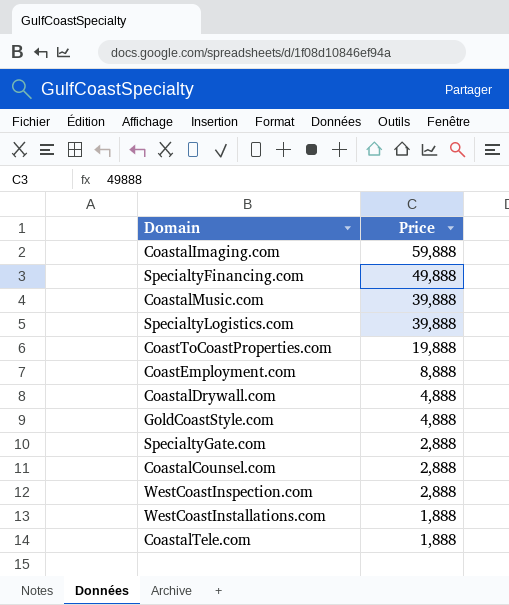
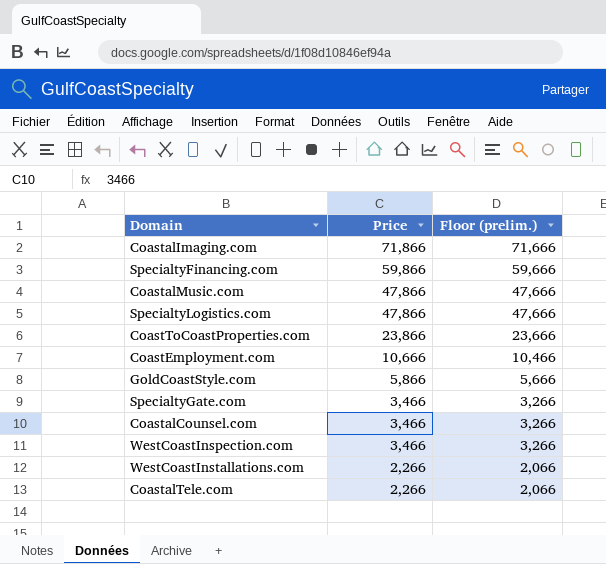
column Floor (prelim.) | formula: none -> [Price] - 200
row CoastalDrywall.com: 4,888 -> none
CoastalImaging.com | Price: 59,888 -> 71,866
SpecialtyFinancing.com | Price: 49,888 -> 59,866
CoastalMusic.com | Price: 39,888 -> 47,866
SpecialtyLogistics.com | Price: 39,888 -> 47,866
CoastToCoastProperties.com | Price: 19,888 -> 23,866
CoastEmployment.com | Price: 8,888 -> 10,666
GoldCoastStyle.com | Price: 4,888 -> 5,866
SpecialtyGate.com | Price: 2,888 -> 3,466
CoastalCounsel.com | Price: 2,888 -> 3,466
WestCoastInspection.com | Price: 2,888 -> 3,466
WestCoastInstallations.com | Price: 1,888 -> 2,266
CoastalTele.com | Price: 1,888 -> 2,266

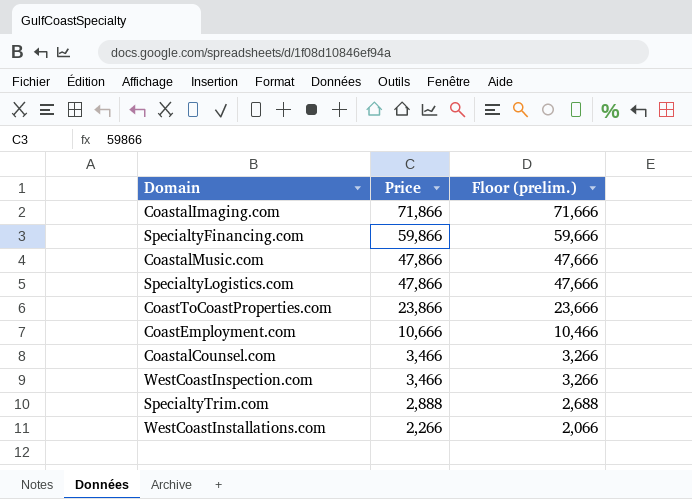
row GoldCoastStyle.com: 5,866 | 5,666 -> none
row SpecialtyGate.com: 3,466 | 3,266 -> none
row CoastalTele.com: 2,266 | 2,066 -> none
row SpecialtyTrim.com: none -> 2,888 | 2,688

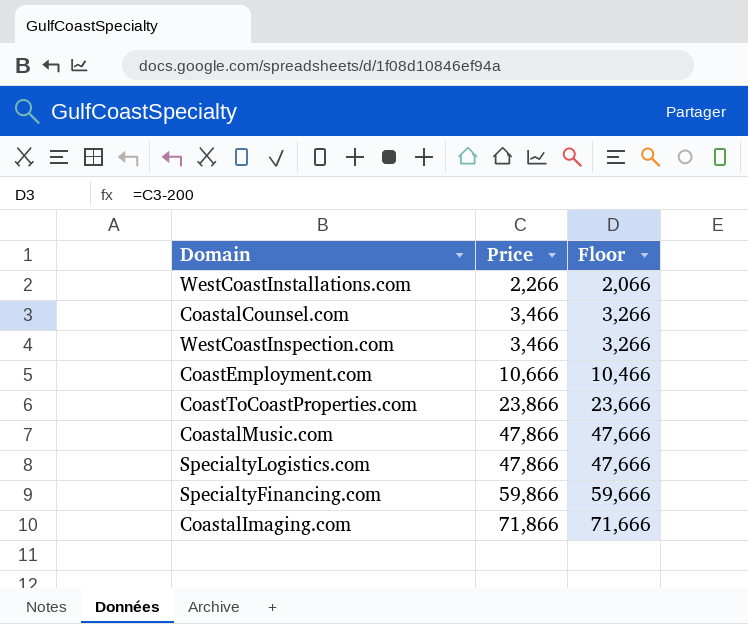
row order: Price descending -> Price ascending
column name: Floor (prelim.) -> Floor
row SpecialtyTrim.com: 2,888 | 2,688 -> none

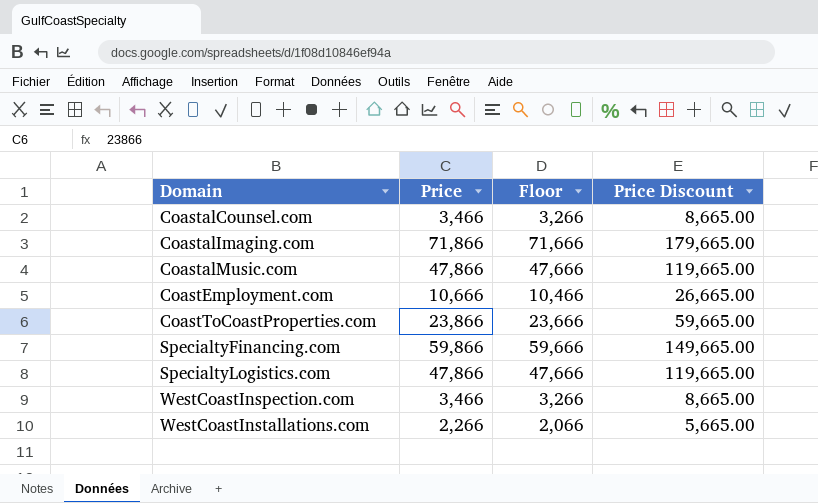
row order: Price ascending -> Domain ascending
column Price Discount | formula: none -> [Price] * 2.5

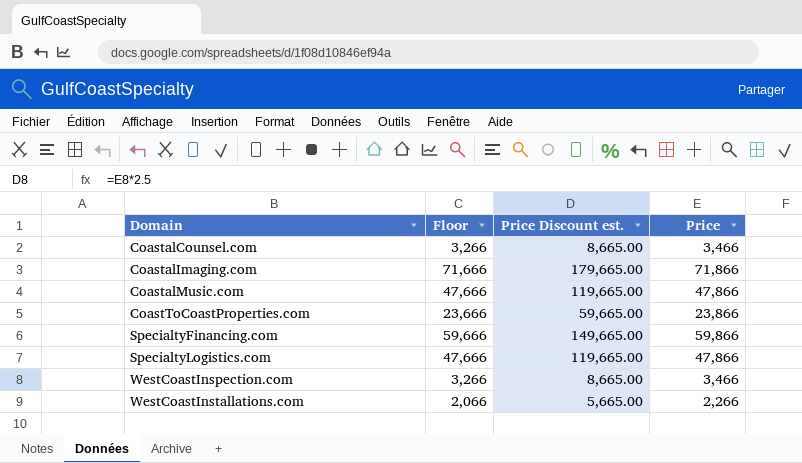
column name: Price Discount -> Price Discount est.
column Price | position: 2 -> 4
row CoastEmployment.com: 10,666 | 10,466 | 26,665.00 -> none

